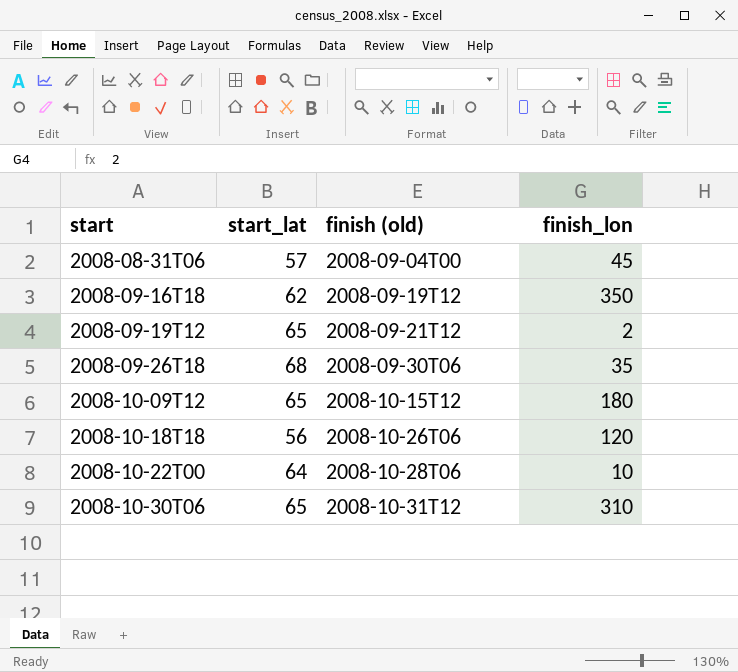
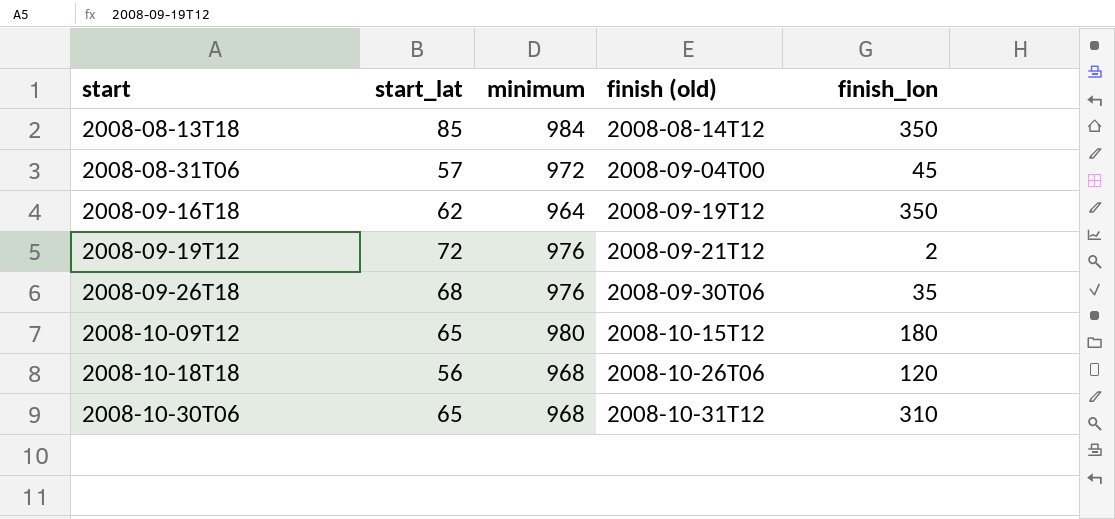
column minimum | position: none -> 3
row 2008-10-22T00: 64 | 2008-10-28T06 | 10 -> none
row 2008-08-13T18: none -> 85 | 984 | 2008-08-14T12 | 350
2008-09-19T12 | start_lat: 65 -> 72

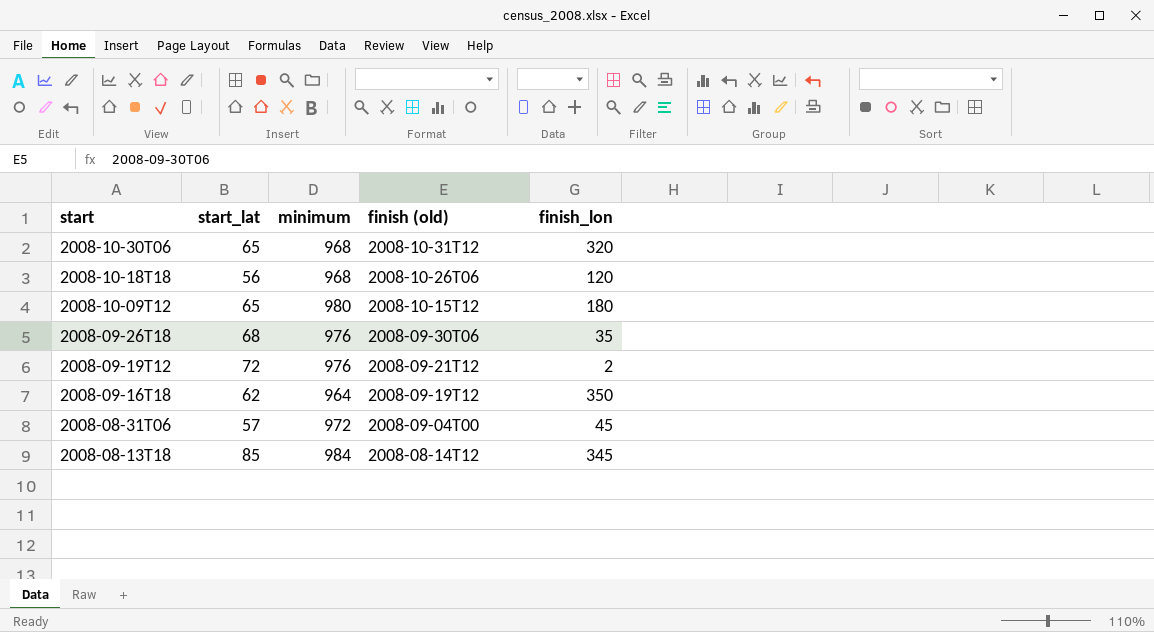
row order: start ascending -> start descending
2008-10-30T06 | finish_lon: 310 -> 320
2008-08-13T18 | finish_lon: 350 -> 345

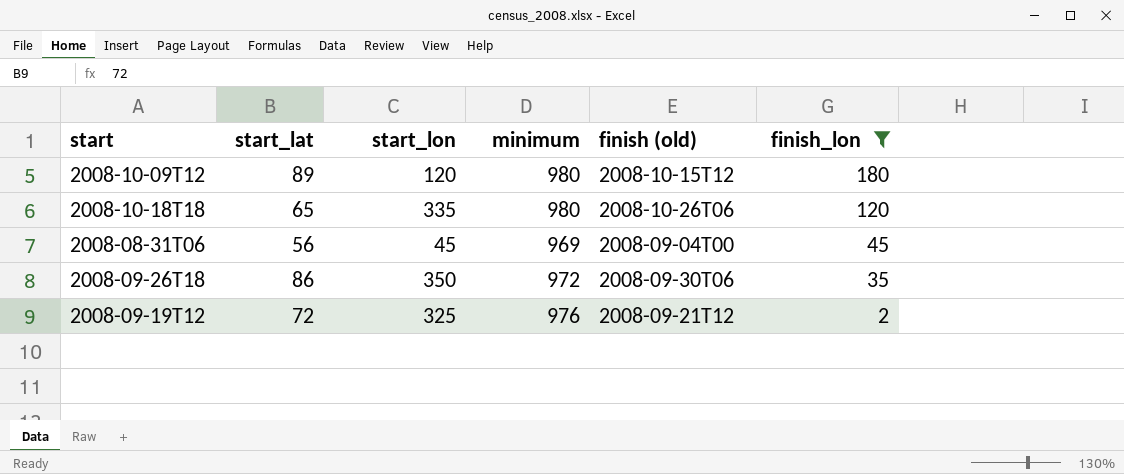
filter: none -> finish_lon <= 180
row order: start descending -> finish_lon descending
column start_lon | position: none -> 3
2008-10-09T12 | start_lat: 65 -> 89
2008-10-18T18 | start_lat: 56 -> 65
2008-10-18T18 | minimum: 968 -> 980
2008-08-31T06 | start_lat: 57 -> 56
2008-08-31T06 | minimum: 972 -> 969
2008-09-26T18 | start_lat: 68 -> 86
2008-09-26T18 | minimum: 976 -> 972

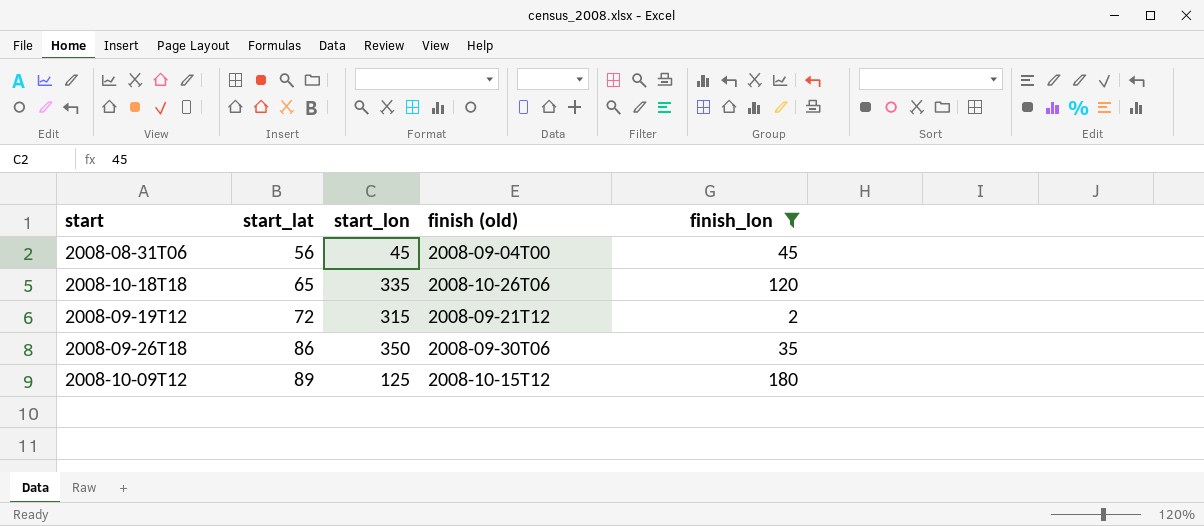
row order: finish_lon descending -> start_lat ascending
column minimum | position: 4 -> none
2008-09-19T12 | start_lon: 325 -> 315
2008-10-09T12 | start_lon: 120 -> 125

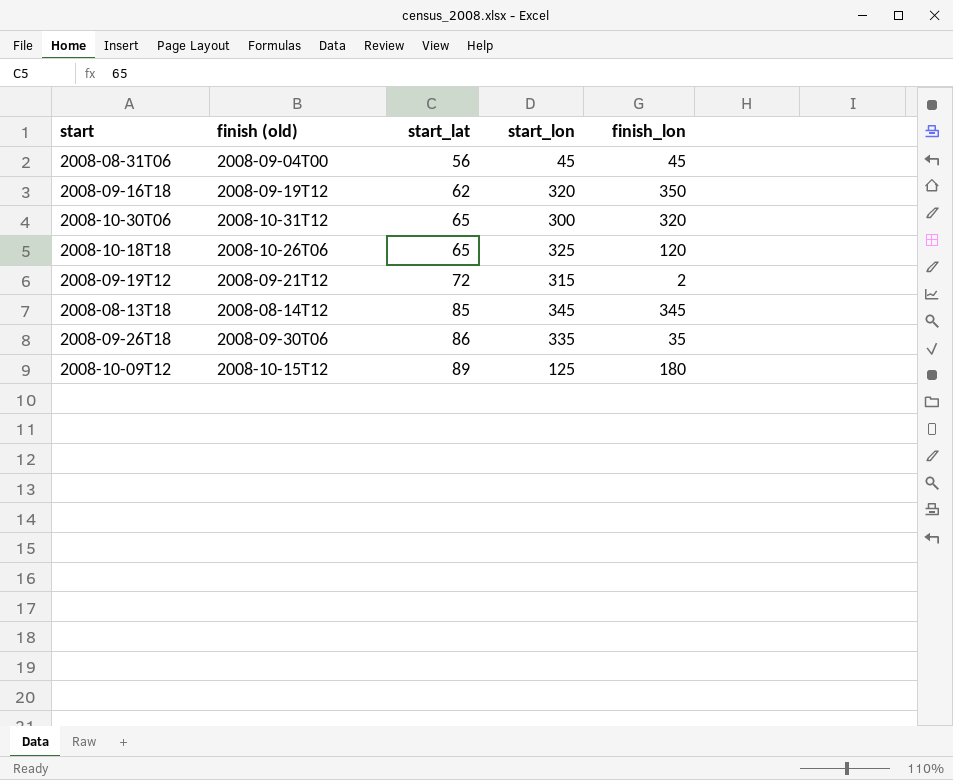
filter: finish_lon <= 180 -> none
column finish (old) | position: 4 -> 2
2008-10-18T18 | start_lon: 335 -> 325
2008-09-26T18 | start_lon: 350 -> 335

